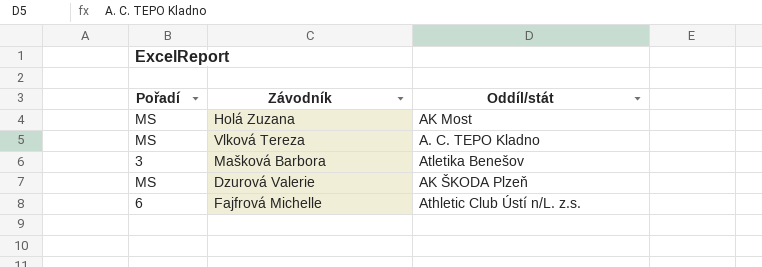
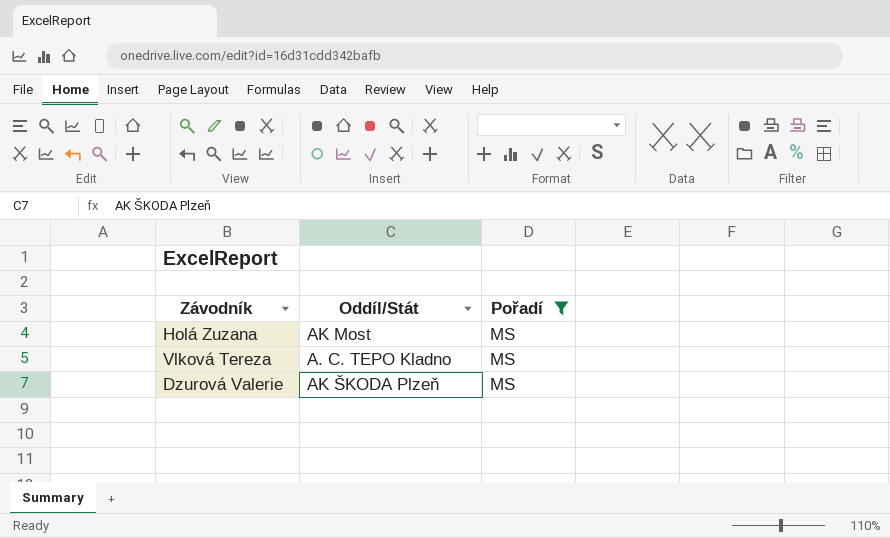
filter: none -> Pořadí = MS
column name: Oddíl/stát -> Oddíl/Stát
column Pořadí | position: 1 -> 3

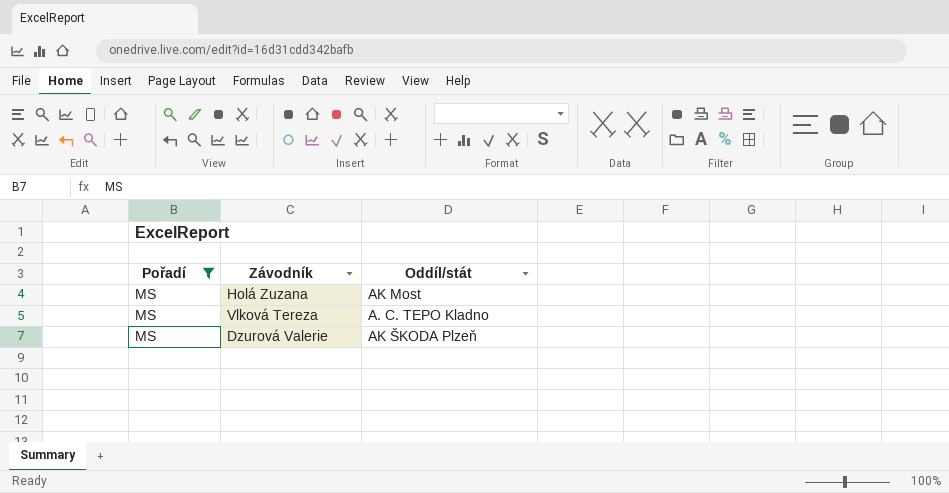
column Pořadí | position: 3 -> 1
column name: Oddíl/Stát -> Oddíl/stát

